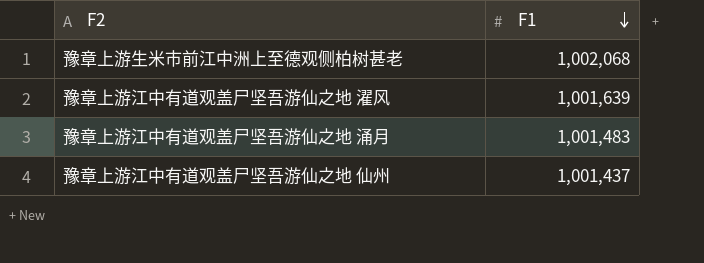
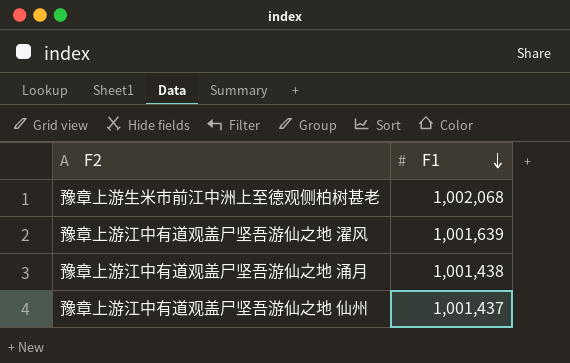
豫章上游江中有道观盖尸坚吾游仙之地 涌月 | F1: 1,001,483 -> 1,001,438

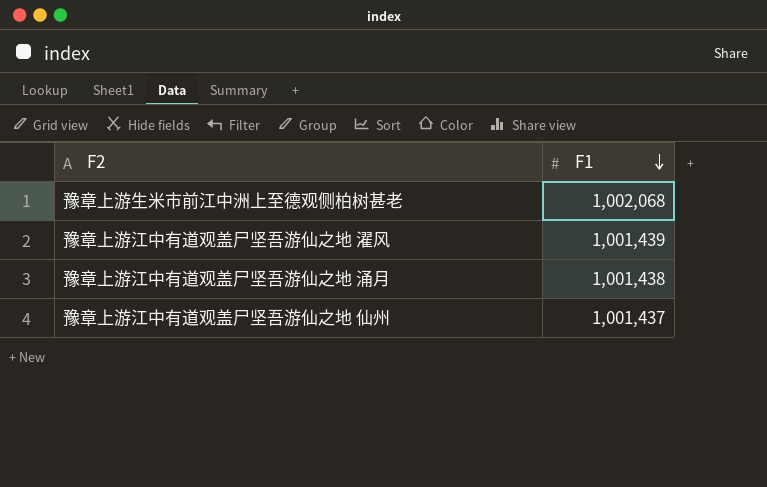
豫章上游江中有道观盖尸坚吾游仙之地 濯风 | F1: 1,001,639 -> 1,001,439

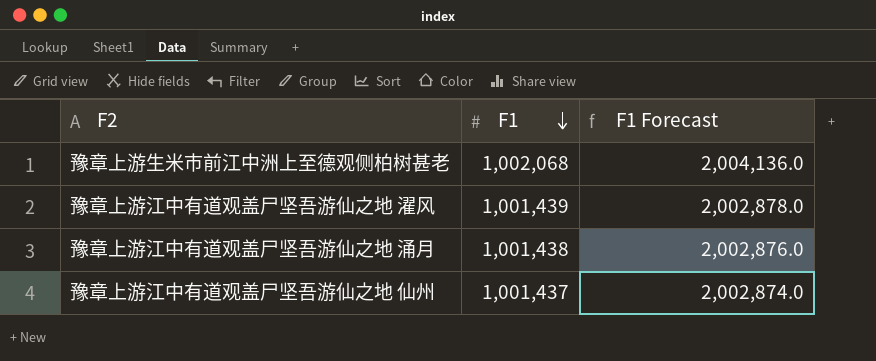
column F1 Forecast | formula: none -> [F1] * 2

